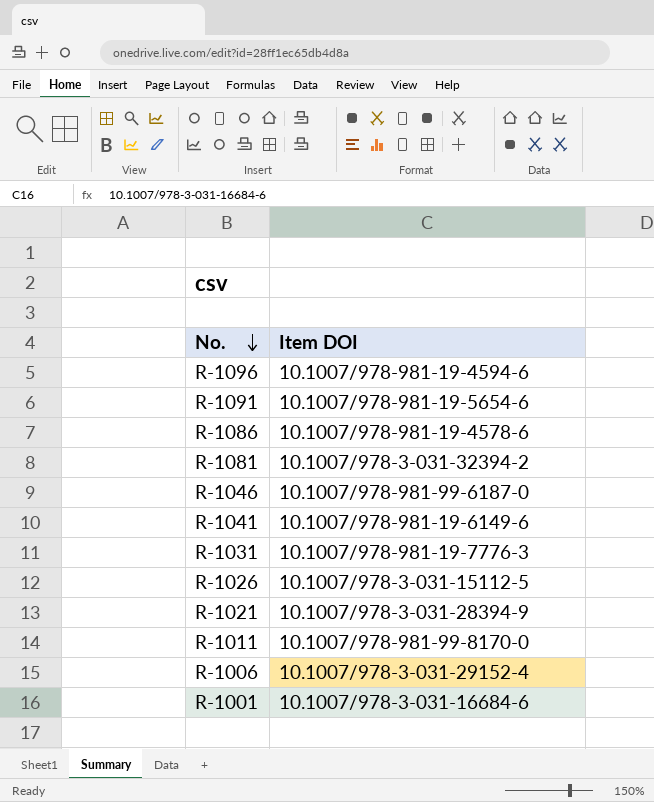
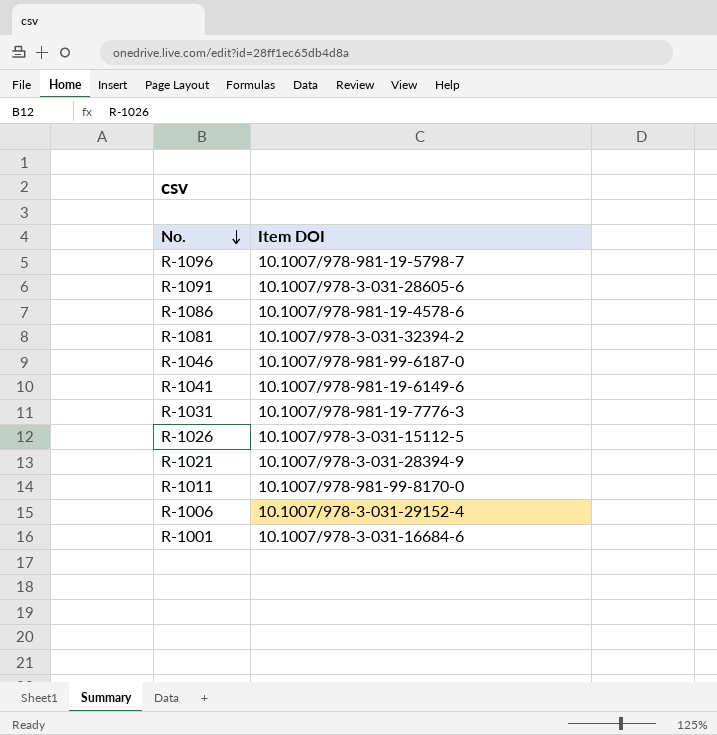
R-1096 | Item DOI: 10.1007/978-981-19-4594-6 -> 10.1007/978-981-19-5798-7
R-1091 | Item DOI: 10.1007/978-981-19-5654-6 -> 10.1007/978-3-031-28605-6

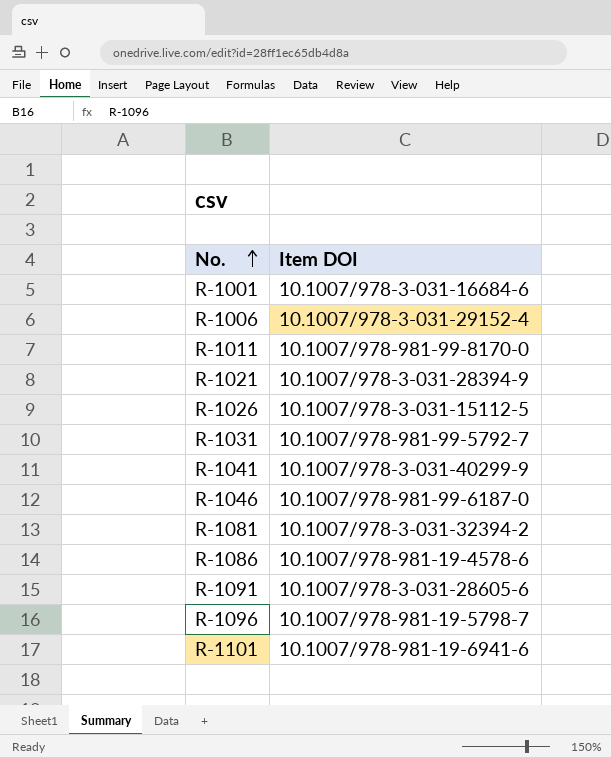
row order: No. descending -> No. ascending
R-1031 | Item DOI: 10.1007/978-981-19-7776-3 -> 10.1007/978-981-99-5792-7
R-1041 | Item DOI: 10.1007/978-981-19-6149-6 -> 10.1007/978-3-031-40299-9
row R-1101: none -> 10.1007/978-981-19-6941-6

